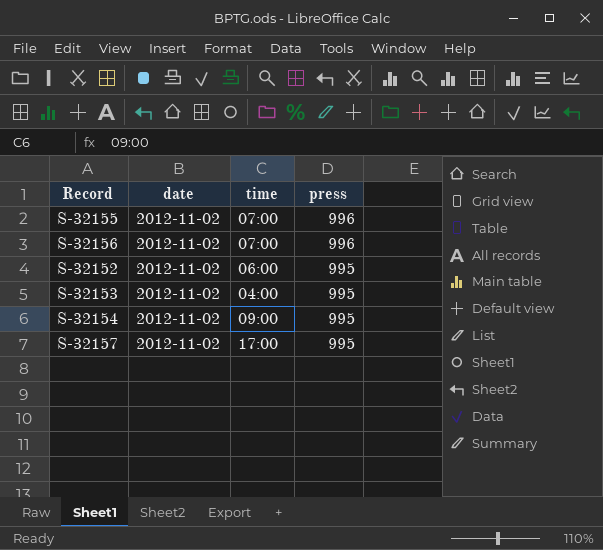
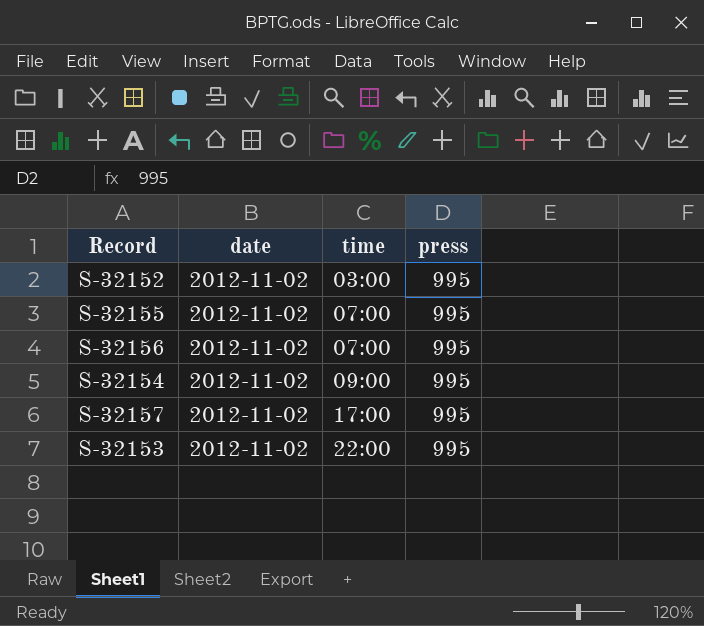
row order: press descending -> time ascending
S-32152 | time: 06:00 -> 03:00
S-32155 | press: 996 -> 995
S-32156 | press: 996 -> 995
S-32153 | time: 04:00 -> 22:00

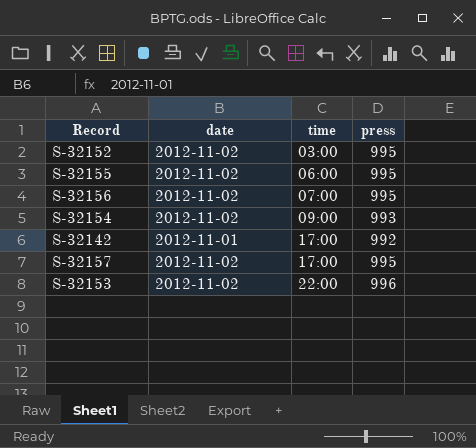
S-32155 | time: 07:00 -> 06:00
S-32154 | press: 995 -> 993
row S-32142: none -> 2012-11-01 | 17:00 | 992
S-32153 | press: 995 -> 996

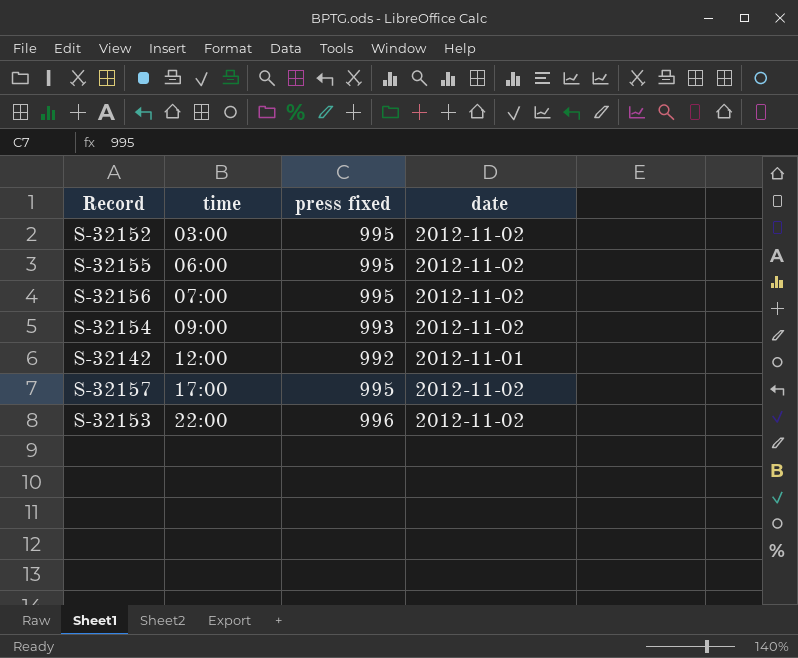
column name: press -> press fixed
column date | position: 2 -> 4
S-32142 | time: 17:00 -> 12:00

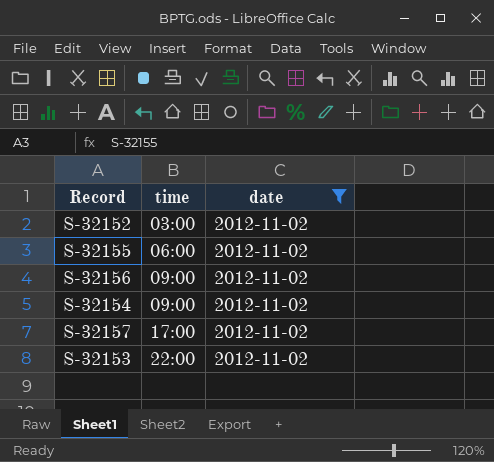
filter: none -> date = 2012-11-02
column press fixed | position: 3 -> none
S-32156 | time: 07:00 -> 09:00

